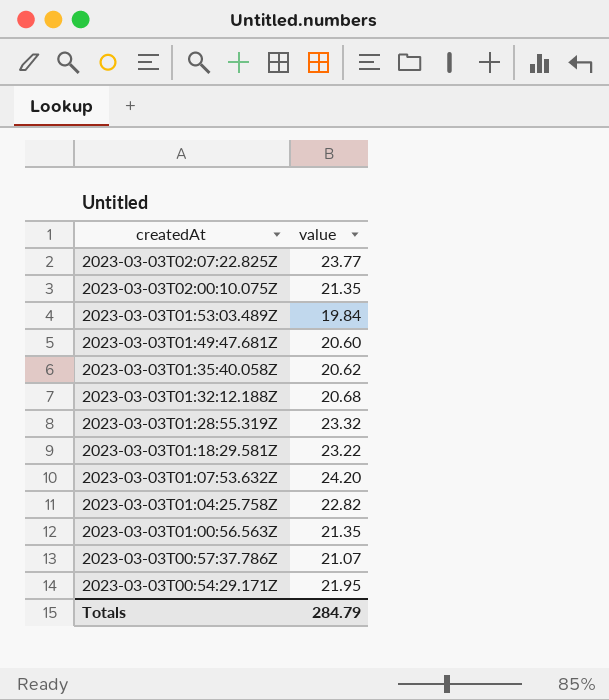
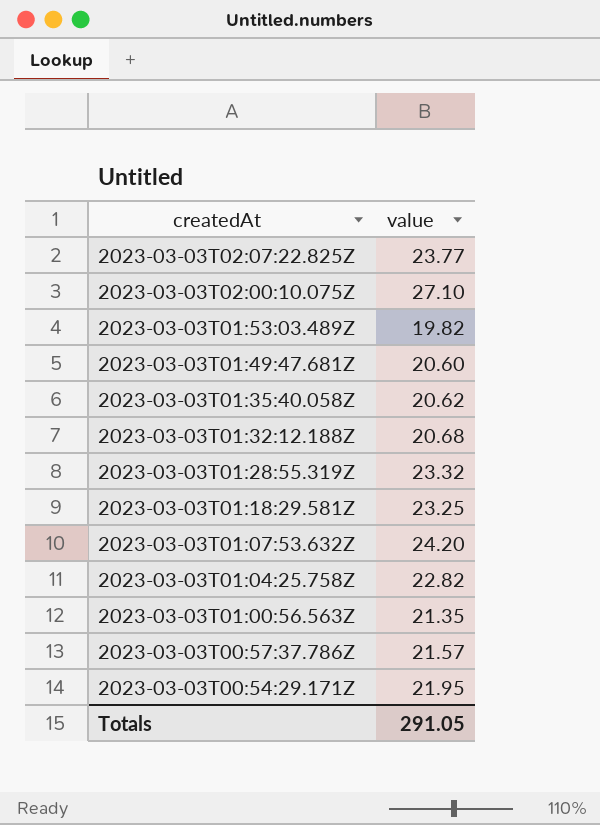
2023-03-03T02:00:10.075Z | value: 21.35 -> 27.10
2023-03-03T01:53:03.489Z | value: 19.84 -> 19.82
2023-03-03T01:18:29.581Z | value: 23.22 -> 23.25
2023-03-03T00:57:37.786Z | value: 21.07 -> 21.57
Totals | value: 284.79 -> 291.05

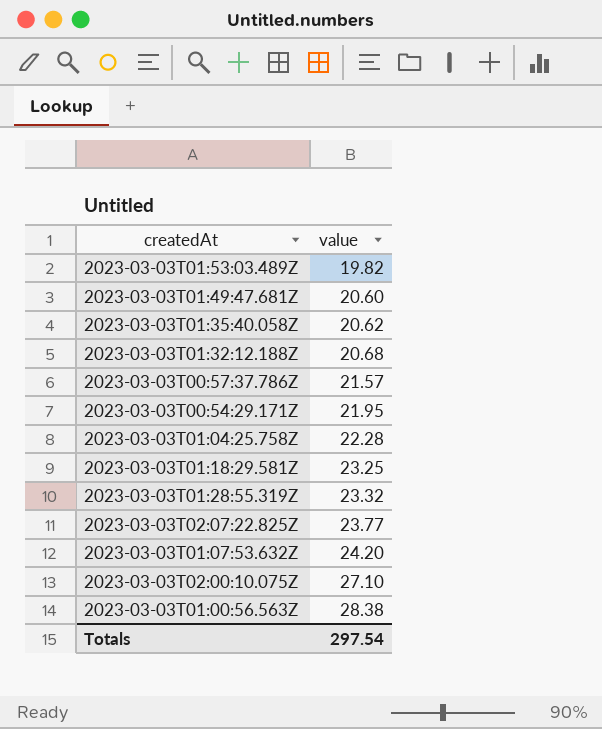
row order: createdAt descending -> value ascending
2023-03-03T01:04:25.758Z | value: 22.82 -> 22.28
2023-03-03T01:00:56.563Z | value: 21.35 -> 28.38
Totals | value: 291.05 -> 297.54

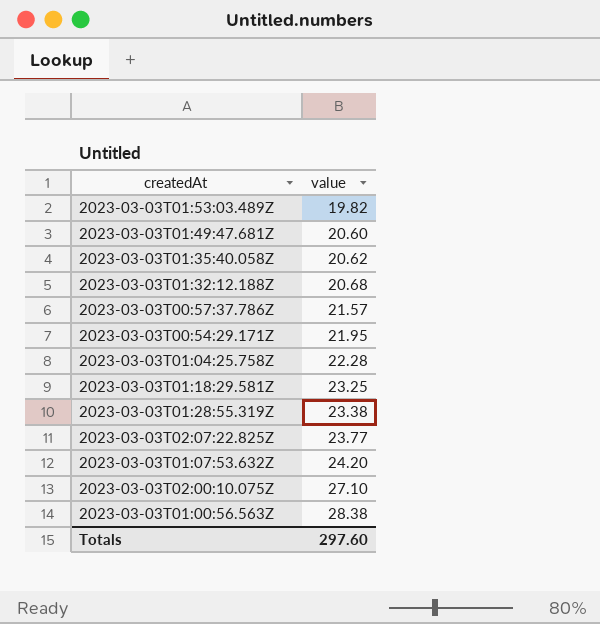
2023-03-03T01:28:55.319Z | value: 23.32 -> 23.38
Totals | value: 297.54 -> 297.60

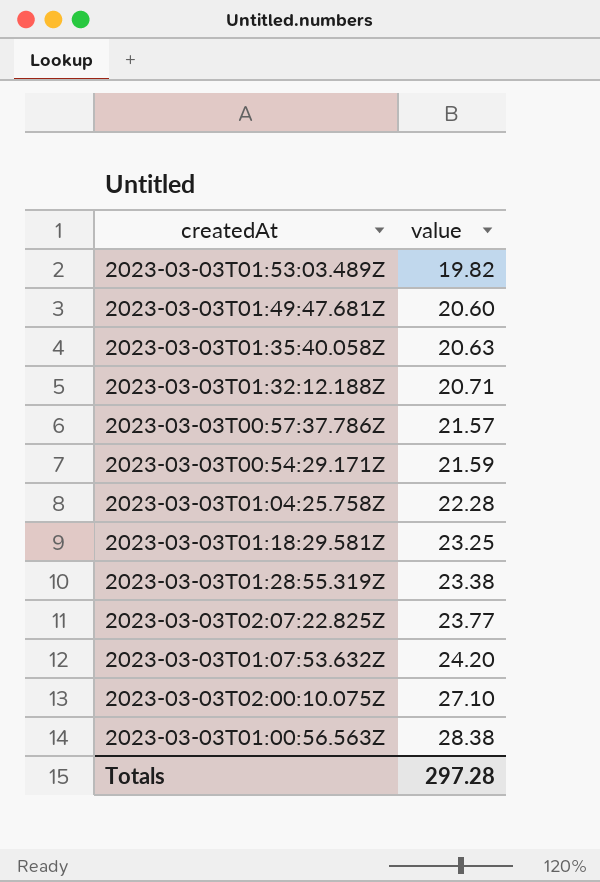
2023-03-03T01:35:40.058Z | value: 20.62 -> 20.63
2023-03-03T01:32:12.188Z | value: 20.68 -> 20.71
2023-03-03T00:54:29.171Z | value: 21.95 -> 21.59
Totals | value: 297.60 -> 297.28

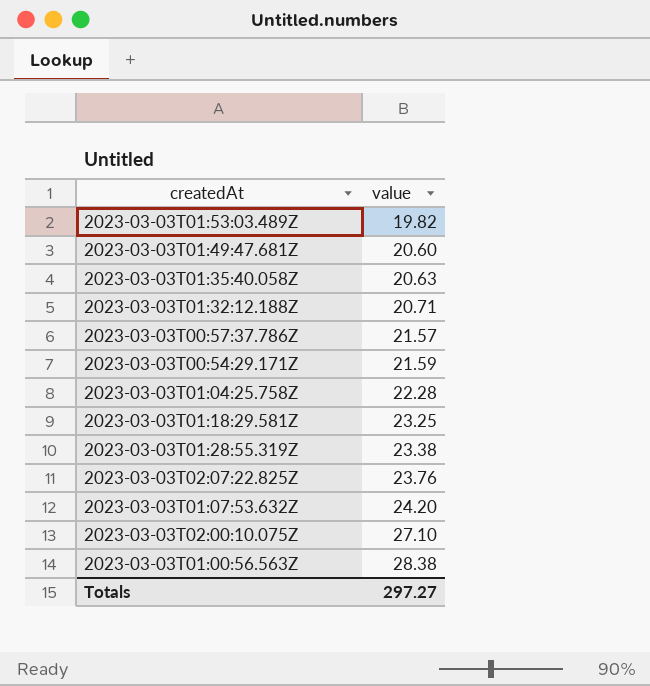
2023-03-03T02:07:22.825Z | value: 23.77 -> 23.76
Totals | value: 297.28 -> 297.27

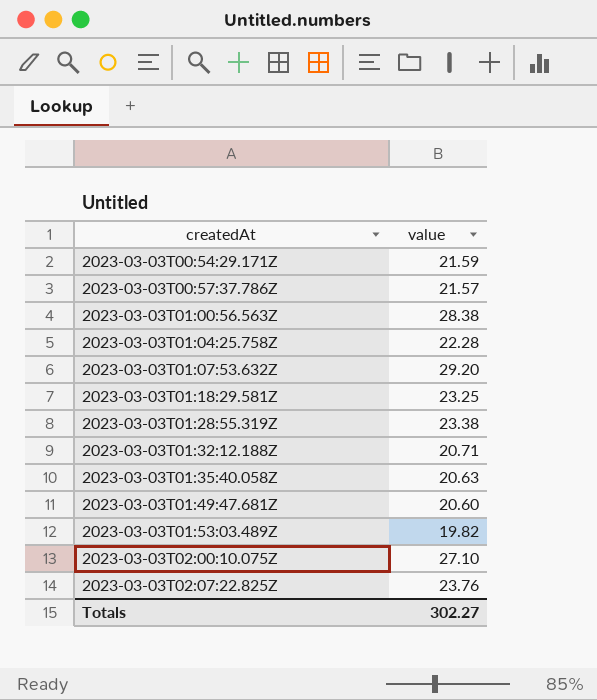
row order: value ascending -> createdAt ascending
2023-03-03T01:07:53.632Z | value: 24.20 -> 29.20
Totals | value: 297.27 -> 302.27

